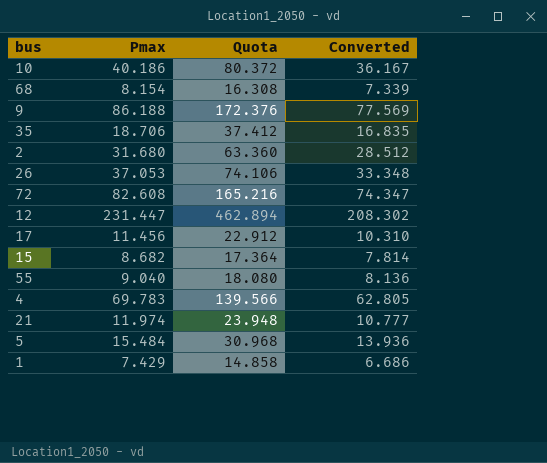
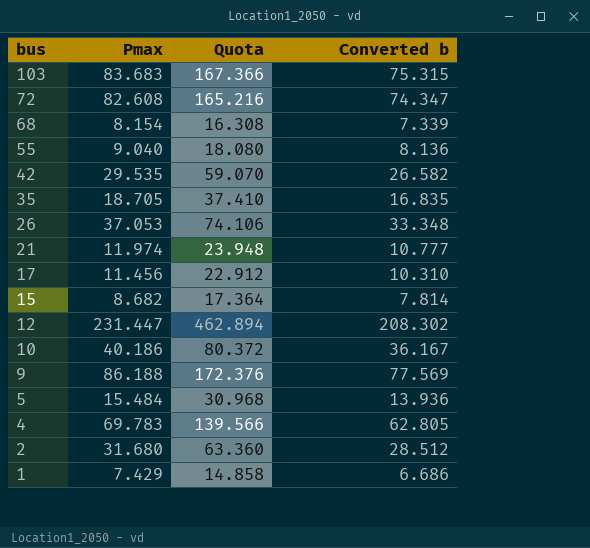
row order: none -> bus descending
column name: Converted -> Converted b
row 103: none -> 83.683 | 167.366 | 75.315
row 42: none -> 29.535 | 59.070 | 26.582
35 | Pmax: 18.706 -> 18.705
35 | Quota: 37.412 -> 37.410

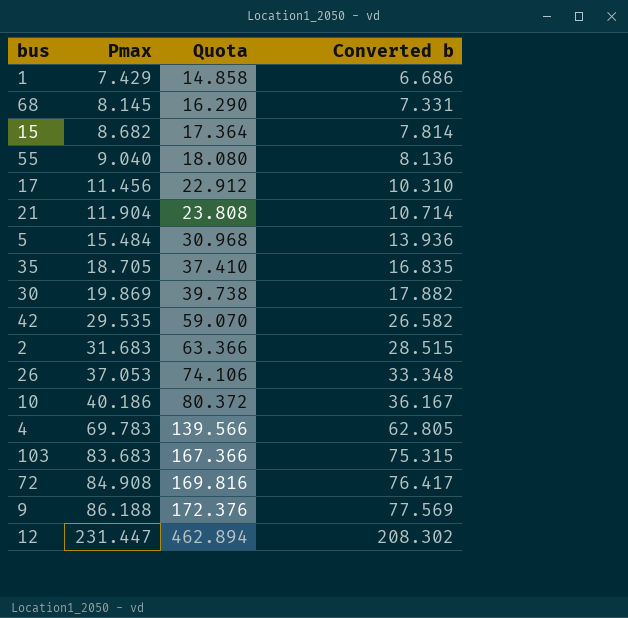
row order: bus descending -> Pmax ascending
68 | Pmax: 8.154 -> 8.145
68 | Quota: 16.308 -> 16.290
68 | Converted b: 7.339 -> 7.331
21 | Pmax: 11.974 -> 11.904
21 | Quota: 23.948 -> 23.808
21 | Converted b: 10.777 -> 10.714
row 30: none -> 19.869 | 39.738 | 17.882
2 | Pmax: 31.680 -> 31.683
2 | Quota: 63.360 -> 63.366
2 | Converted b: 28.512 -> 28.515
72 | Pmax: 82.608 -> 84.908
72 | Quota: 165.216 -> 169.816
72 | Converted b: 74.347 -> 76.417

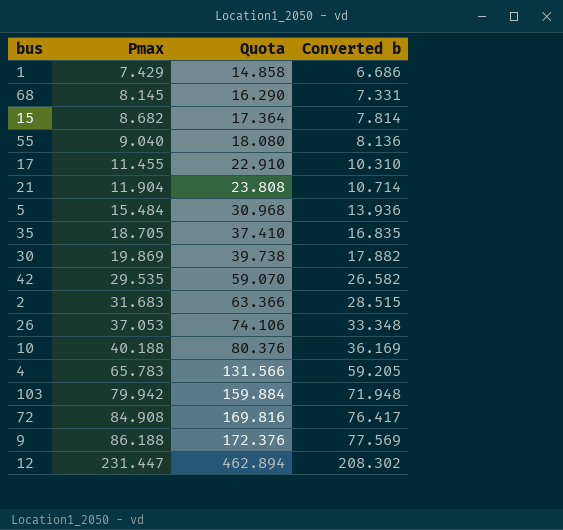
17 | Pmax: 11.456 -> 11.455
17 | Quota: 22.912 -> 22.910
10 | Pmax: 40.186 -> 40.188
10 | Quota: 80.372 -> 80.376
10 | Converted b: 36.167 -> 36.169
4 | Pmax: 69.783 -> 65.783
4 | Quota: 139.566 -> 131.566
4 | Converted b: 62.805 -> 59.205
103 | Pmax: 83.683 -> 79.942
103 | Quota: 167.366 -> 159.884
103 | Converted b: 75.315 -> 71.948

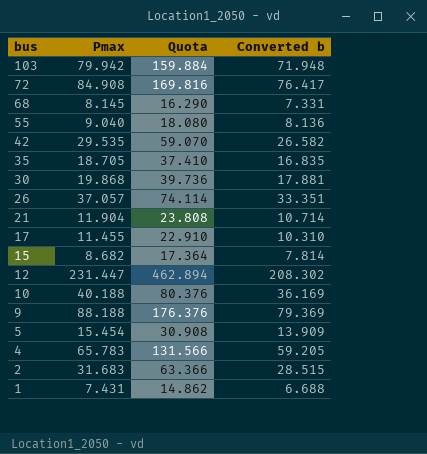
row order: Pmax ascending -> bus descending
30 | Pmax: 19.869 -> 19.868
30 | Quota: 39.738 -> 39.736
30 | Converted b: 17.882 -> 17.881
26 | Pmax: 37.053 -> 37.057
26 | Quota: 74.106 -> 74.114
26 | Converted b: 33.348 -> 33.351
9 | Pmax: 86.188 -> 88.188
9 | Quota: 172.376 -> 176.376
9 | Converted b: 77.569 -> 79.369
5 | Pmax: 15.484 -> 15.454
5 | Quota: 30.968 -> 30.908
5 | Converted b: 13.936 -> 13.909
1 | Pmax: 7.429 -> 7.431
1 | Quota: 14.858 -> 14.862
1 | Converted b: 6.686 -> 6.688

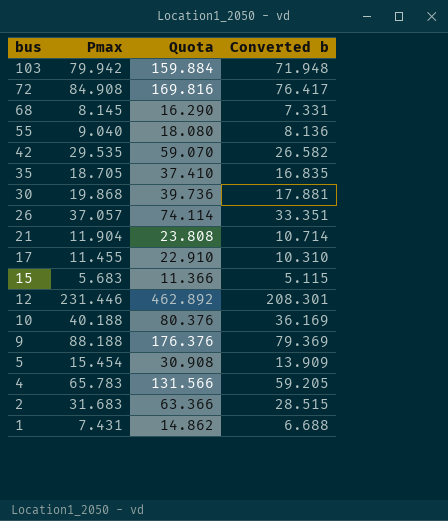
15 | Pmax: 8.682 -> 5.683
15 | Quota: 17.364 -> 11.366
15 | Converted b: 7.814 -> 5.115
12 | Pmax: 231.447 -> 231.446
12 | Quota: 462.894 -> 462.892
12 | Converted b: 208.302 -> 208.301

